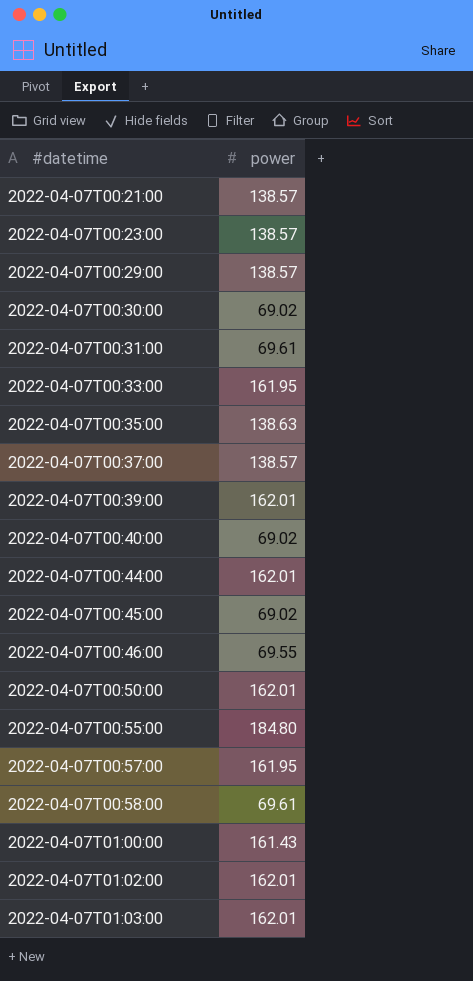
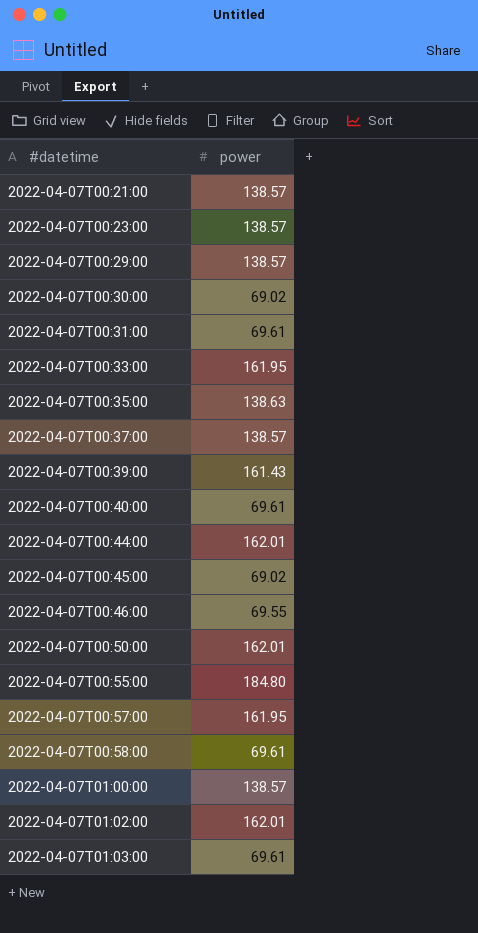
2022-04-07T00:39:00 | power: 162.01 -> 161.43
2022-04-07T00:40:00 | power: 69.02 -> 69.61
2022-04-07T01:00:00 | power: 161.43 -> 138.57
2022-04-07T01:03:00 | power: 162.01 -> 69.61

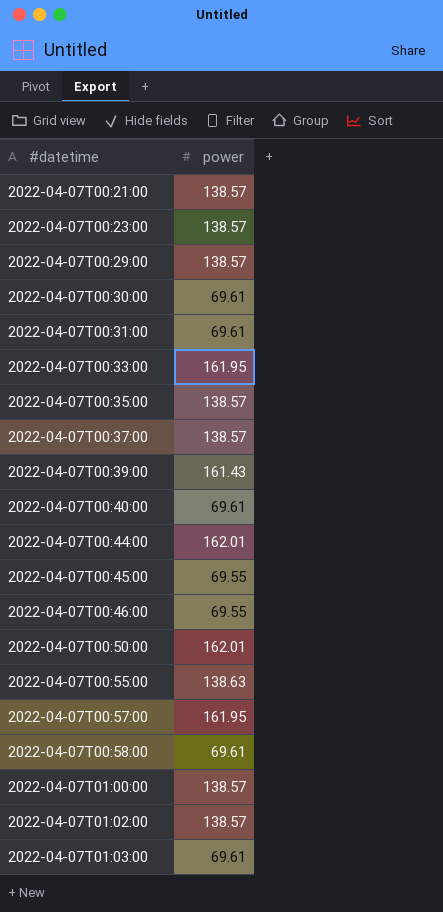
2022-04-07T00:30:00 | power: 69.02 -> 69.61
2022-04-07T00:35:00 | power: 138.63 -> 138.57
2022-04-07T00:45:00 | power: 69.02 -> 69.55
2022-04-07T00:55:00 | power: 184.80 -> 138.63
2022-04-07T01:02:00 | power: 162.01 -> 138.57

